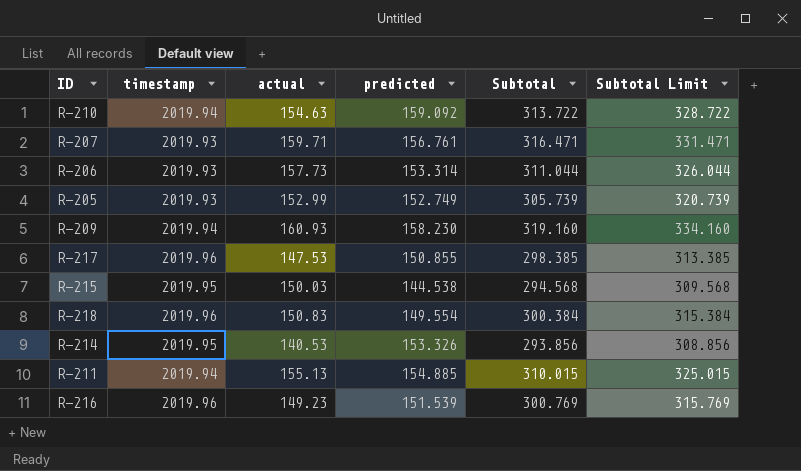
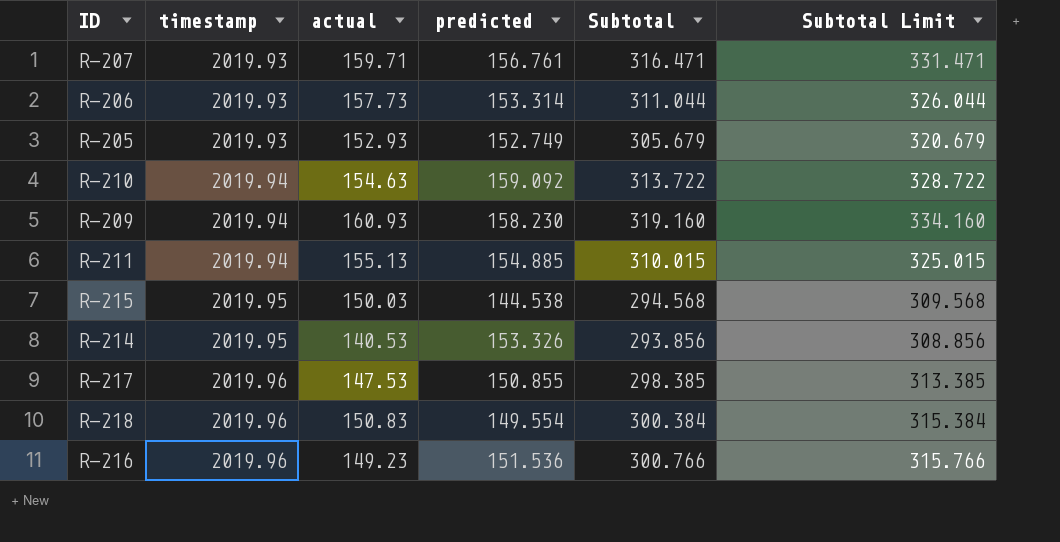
row order: none -> timestamp ascending
R-205 | actual: 152.99 -> 152.93
R-205 | Subtotal: 305.739 -> 305.679
R-205 | Subtotal Limit: 320.739 -> 320.679
R-216 | predicted: 151.539 -> 151.536
R-216 | Subtotal: 300.769 -> 300.766
R-216 | Subtotal Limit: 315.769 -> 315.766

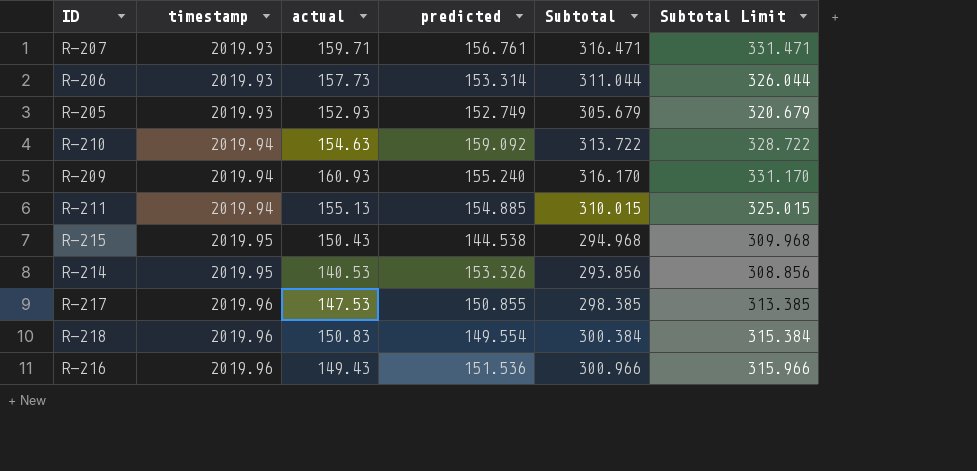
R-209 | predicted: 158.230 -> 155.240
R-209 | Subtotal: 319.160 -> 316.170
R-209 | Subtotal Limit: 334.160 -> 331.170
R-215 | actual: 150.03 -> 150.43
R-215 | Subtotal: 294.568 -> 294.968
R-215 | Subtotal Limit: 309.568 -> 309.968
R-216 | actual: 149.23 -> 149.43
R-216 | Subtotal: 300.766 -> 300.966
R-216 | Subtotal Limit: 315.766 -> 315.966

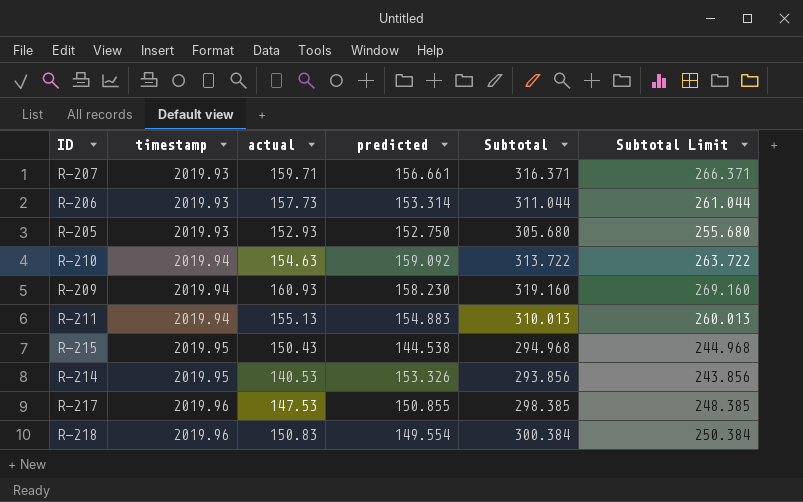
column Subtotal Limit | formula: [Subtotal] + 15 -> [Subtotal] - 50
row R-216: 2019.96 | 149.43 | 151.536 | 300.966 | 315.966 -> none
R-207 | predicted: 156.761 -> 156.661
R-207 | Subtotal: 316.471 -> 316.371
R-205 | predicted: 152.749 -> 152.750
R-205 | Subtotal: 305.679 -> 305.680
R-209 | predicted: 155.240 -> 158.230
R-209 | Subtotal: 316.170 -> 319.160
R-211 | predicted: 154.885 -> 154.883
R-211 | Subtotal: 310.015 -> 310.013

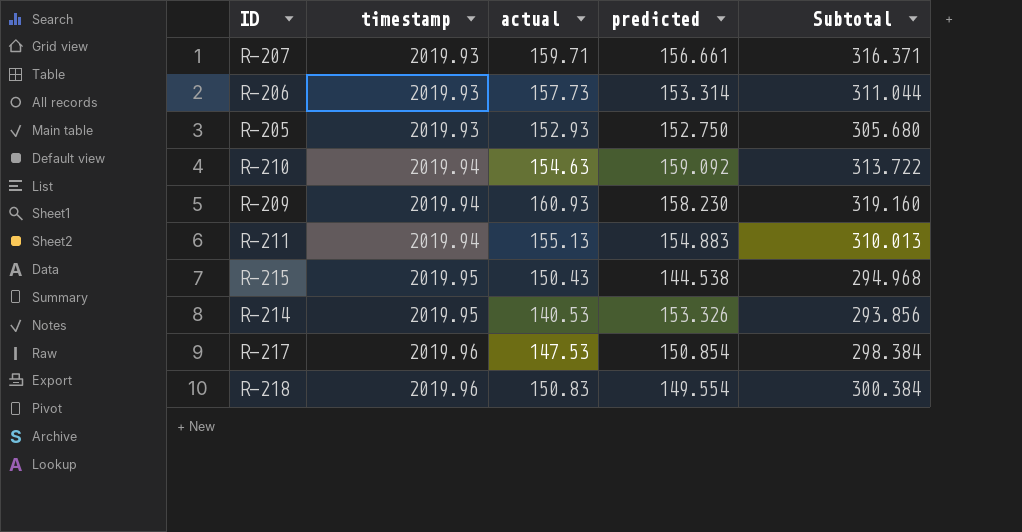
column Subtotal Limit | formula: [Subtotal] - 50 -> none
R-217 | predicted: 150.855 -> 150.854
R-217 | Subtotal: 298.385 -> 298.384

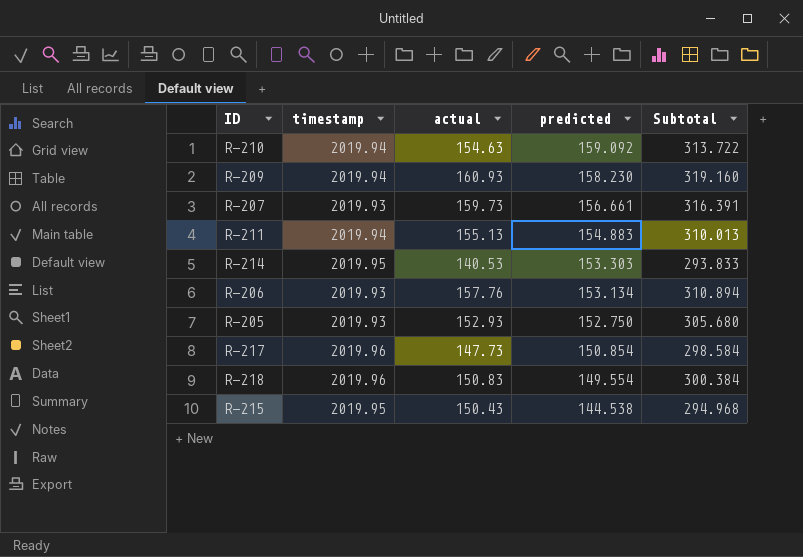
row order: timestamp ascending -> predicted descending
R-207 | actual: 159.71 -> 159.73
R-207 | Subtotal: 316.371 -> 316.391
R-214 | predicted: 153.326 -> 153.303
R-214 | Subtotal: 293.856 -> 293.833
R-206 | actual: 157.73 -> 157.76
R-206 | predicted: 153.314 -> 153.134
R-206 | Subtotal: 311.044 -> 310.894
R-217 | actual: 147.53 -> 147.73
R-217 | Subtotal: 298.384 -> 298.584

